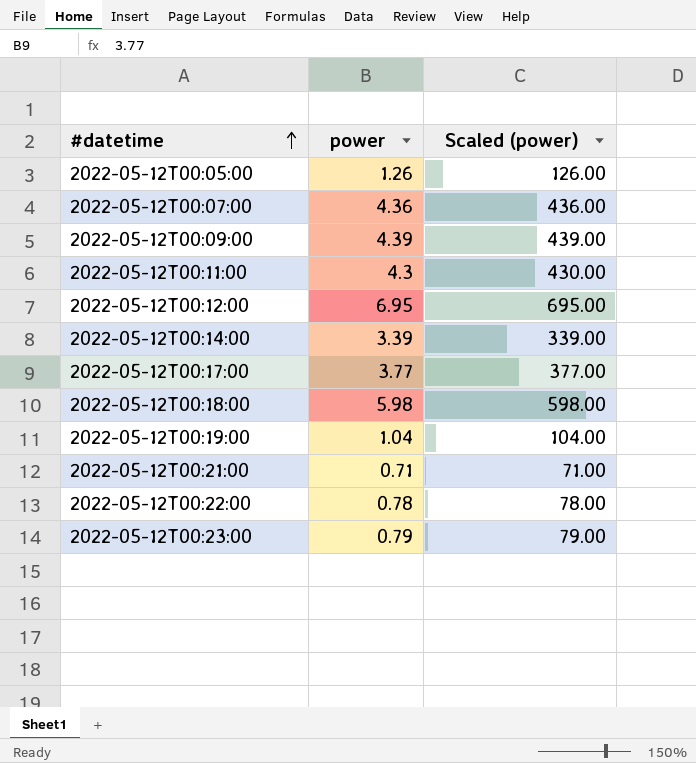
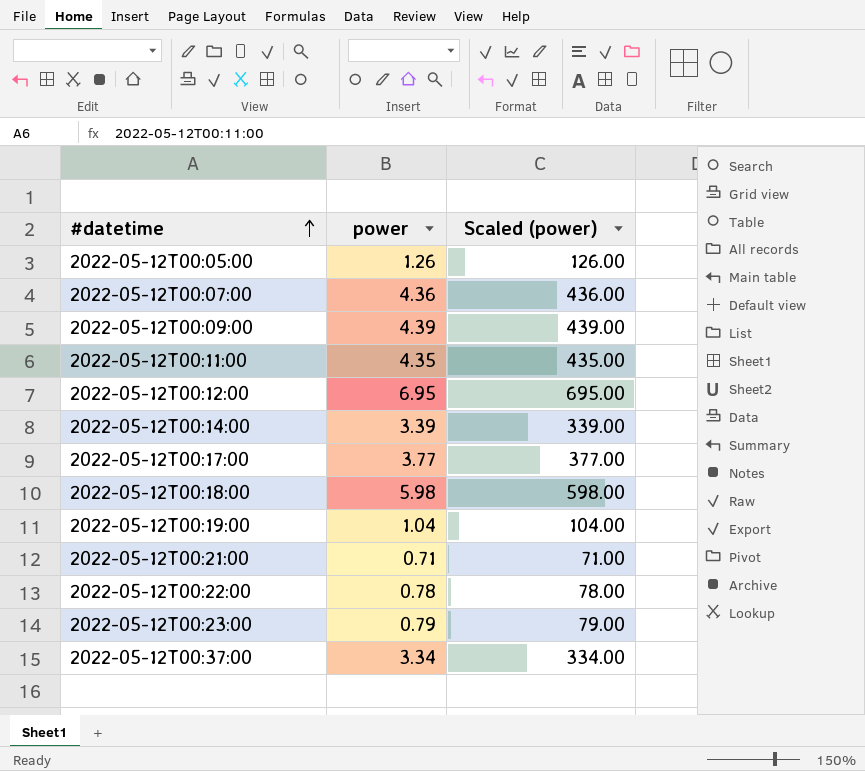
2022-05-12T00:11:00 | power: 4.3 -> 4.35
2022-05-12T00:11:00 | Scaled (power): 430.00 -> 435.00
row 2022-05-12T00:37:00: none -> 3.34 | 334.00

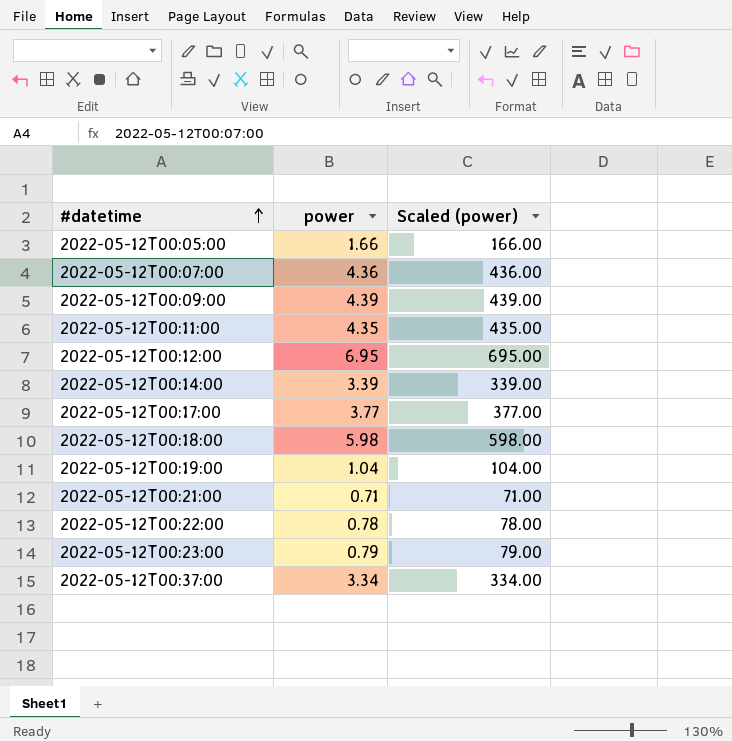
2022-05-12T00:05:00 | power: 1.26 -> 1.66
2022-05-12T00:05:00 | Scaled (power): 126.00 -> 166.00

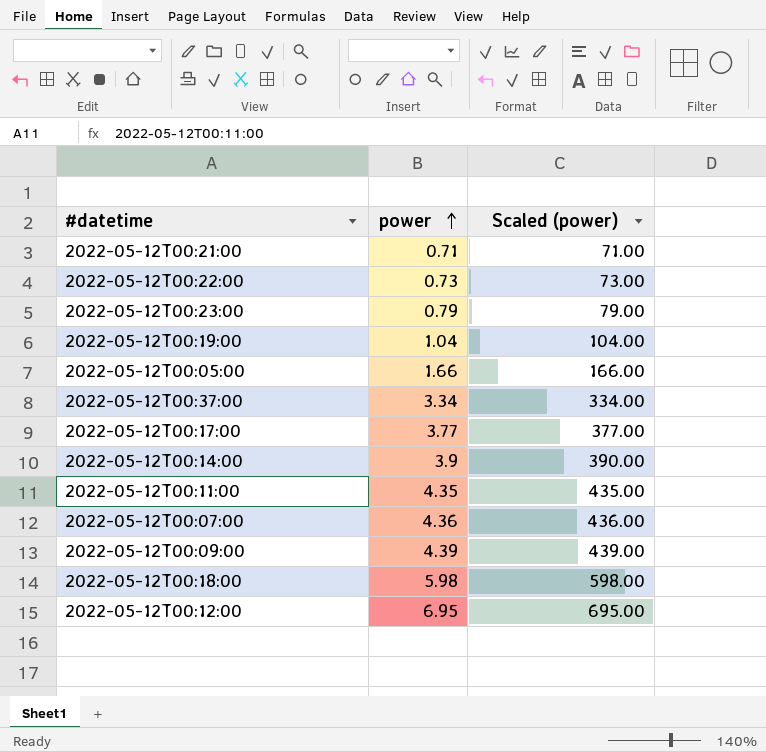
row order: #datetime ascending -> power ascending
2022-05-12T00:22:00 | power: 0.78 -> 0.73
2022-05-12T00:22:00 | Scaled (power): 78.00 -> 73.00
2022-05-12T00:14:00 | power: 3.39 -> 3.9
2022-05-12T00:14:00 | Scaled (power): 339.00 -> 390.00

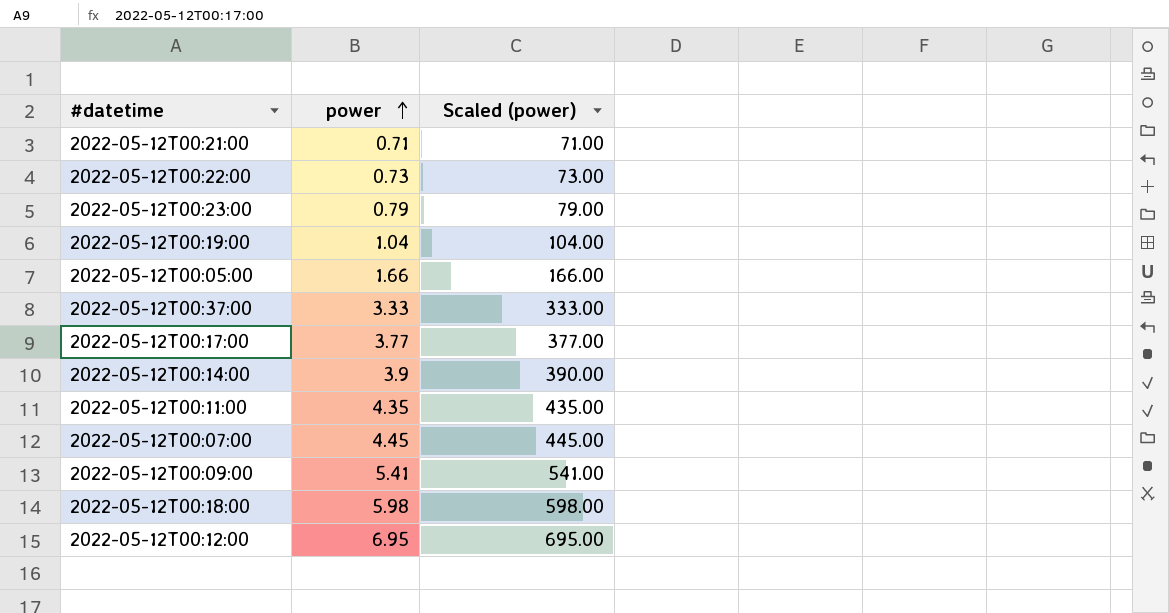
2022-05-12T00:37:00 | power: 3.34 -> 3.33
2022-05-12T00:37:00 | Scaled (power): 334.00 -> 333.00
2022-05-12T00:07:00 | power: 4.36 -> 4.45
2022-05-12T00:07:00 | Scaled (power): 436.00 -> 445.00
2022-05-12T00:09:00 | power: 4.39 -> 5.41
2022-05-12T00:09:00 | Scaled (power): 439.00 -> 541.00

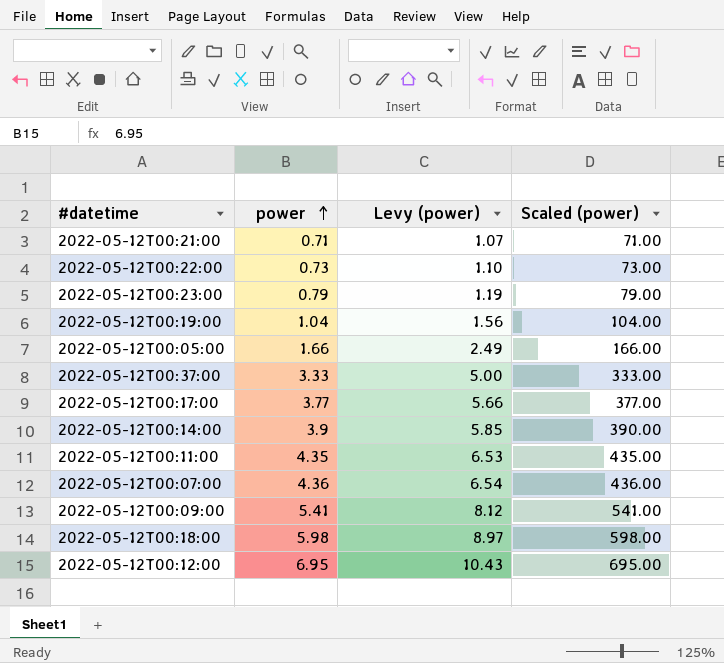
column Levy (power) | formula: none -> [power] * 1.5
2022-05-12T00:07:00 | power: 4.45 -> 4.36
2022-05-12T00:07:00 | Scaled (power): 445.00 -> 436.00

